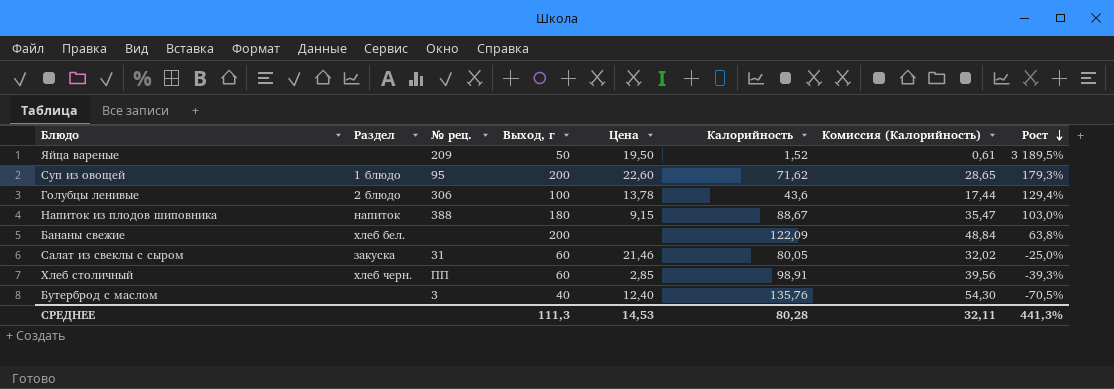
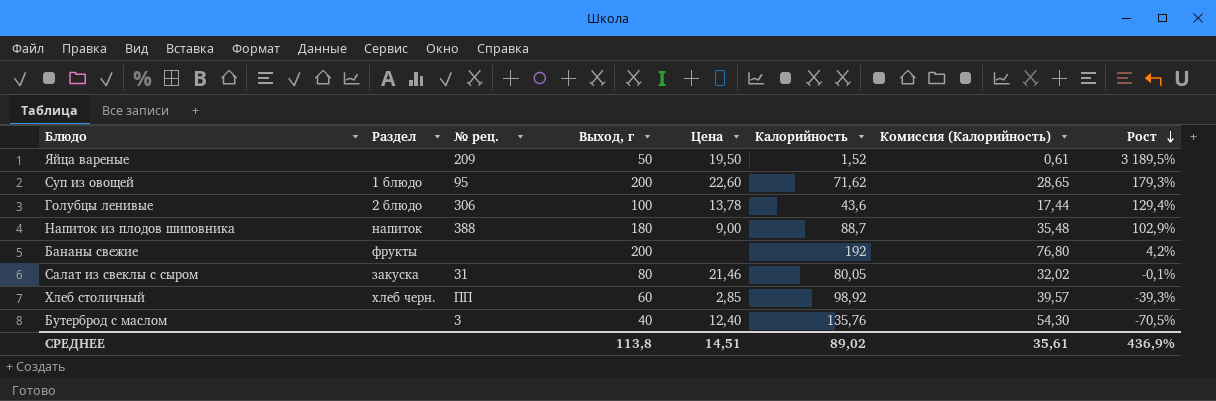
Напиток из плодов шиповника | Цена: 9,15 -> 9,00
Напиток из плодов шиповника | Калорийность: 88,67 -> 88,7
Напиток из плодов шиповника | Комиссия (Калорийность): 35,47 -> 35,48
Напиток из плодов шиповника | Рост: 103,0% -> 102,9%
Бананы свежие | Раздел: хлеб бел. -> фрукты
Бананы свежие | Калорийность: 122,09 -> 192
Бананы свежие | Комиссия (Калорийность): 48,84 -> 76,80
Бананы свежие | Рост: 63,8% -> 4,2%
Салат из свеклы с сыром | Выход, г: 60 -> 80
Салат из свеклы с сыром | Рост: -25,0% -> -0,1%
Хлеб столичный | Калорийность: 98,91 -> 98,92
Хлеб столичный | Комиссия (Калорийность): 39,56 -> 39,57
СРЕДНЕЕ | Выход, г: 111,3 -> 113,8
СРЕДНЕЕ | Цена: 14,53 -> 14,51
СРЕДНЕЕ | Калорийность: 80,28 -> 89,02
СРЕДНЕЕ | Комиссия (Калорийность): 32,11 -> 35,61
СРЕДНЕЕ | Рост: 441,3% -> 436,9%

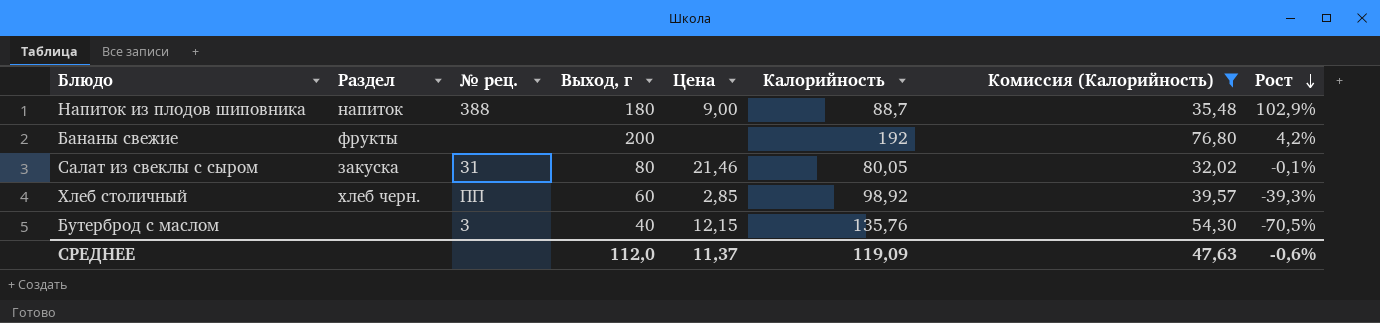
filter: none -> Комиссия (Калорийность) >= 32,02
Бутерброд с маслом | Цена: 12,40 -> 12,15
СРЕДНЕЕ | Выход, г: 113,8 -> 112,0
СРЕДНЕЕ | Цена: 14,51 -> 11,37
СРЕДНЕЕ | Калорийность: 89,02 -> 119,09
СРЕДНЕЕ | Комиссия (Калорийность): 35,61 -> 47,63
СРЕДНЕЕ | Рост: 436,9% -> -0,6%

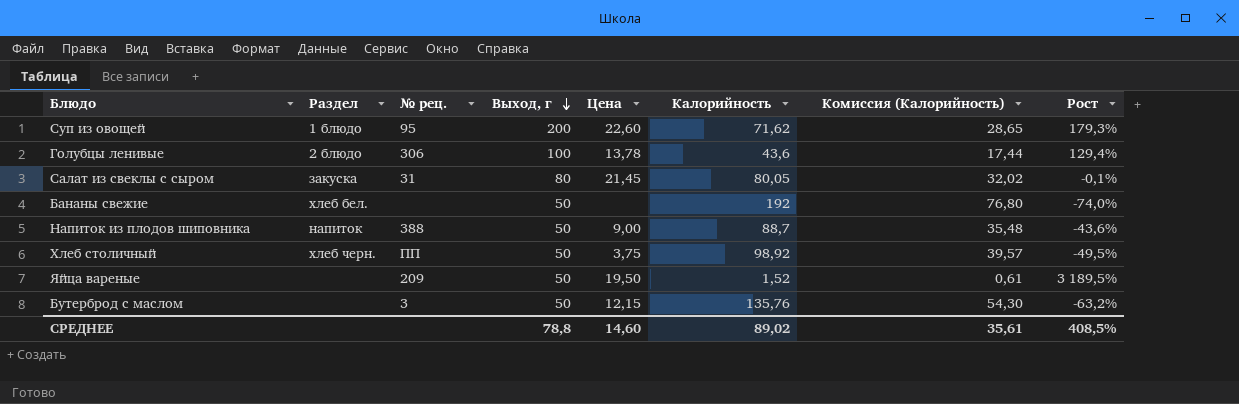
filter: Комиссия (Калорийность) >= 32,02 -> none
row order: Рост descending -> Выход, г descending
Салат из свеклы с сыром | Цена: 21,46 -> 21,45
Бананы свежие | Раздел: фрукты -> хлеб бел.
Бананы свежие | Выход, г: 200 -> 50
Бананы свежие | Рост: 4,2% -> -74,0%
Напиток из плодов шиповника | Выход, г: 180 -> 50
Напиток из плодов шиповника | Рост: 102,9% -> -43,6%
Хлеб столичный | Выход, г: 60 -> 50
Хлеб столичный | Цена: 2,85 -> 3,75
Хлеб столичный | Рост: -39,3% -> -49,5%
Бутерброд с маслом | Выход, г: 40 -> 50
Бутерброд с маслом | Рост: -70,5% -> -63,2%
СРЕДНЕЕ | Выход, г: 112,0 -> 78,8
СРЕДНЕЕ | Цена: 11,37 -> 14,60
СРЕДНЕЕ | Калорийность: 119,09 -> 89,02
СРЕДНЕЕ | Комиссия (Калорийность): 47,63 -> 35,61
СРЕДНЕЕ | Рост: -0,6% -> 408,5%

